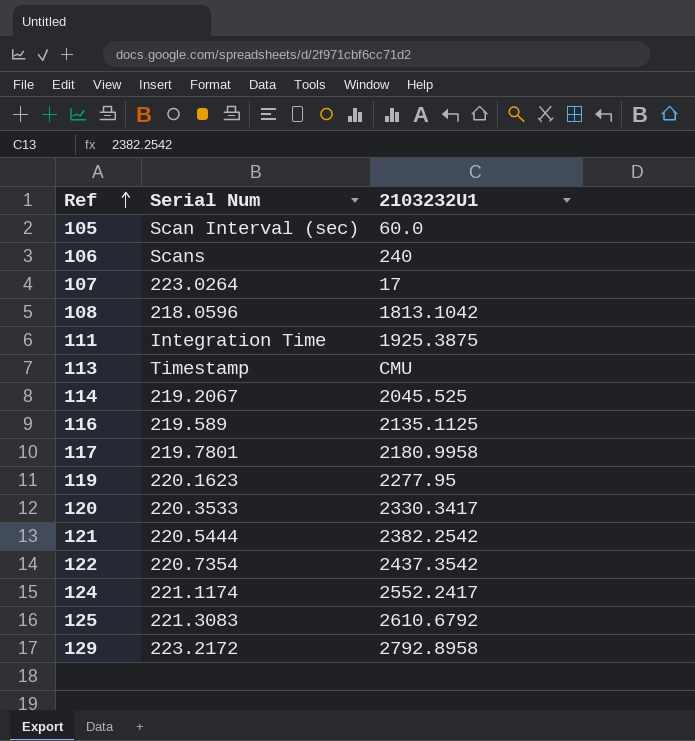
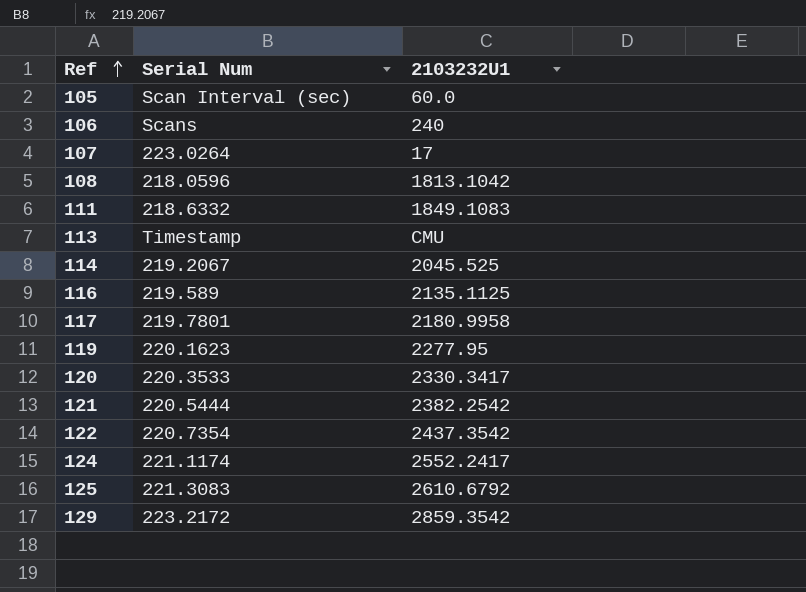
111 | Serial Num: Integration Time -> 218.6332
111 | 2103232U1: 1925.3875 -> 1849.1083
129 | 2103232U1: 2792.8958 -> 2859.3542

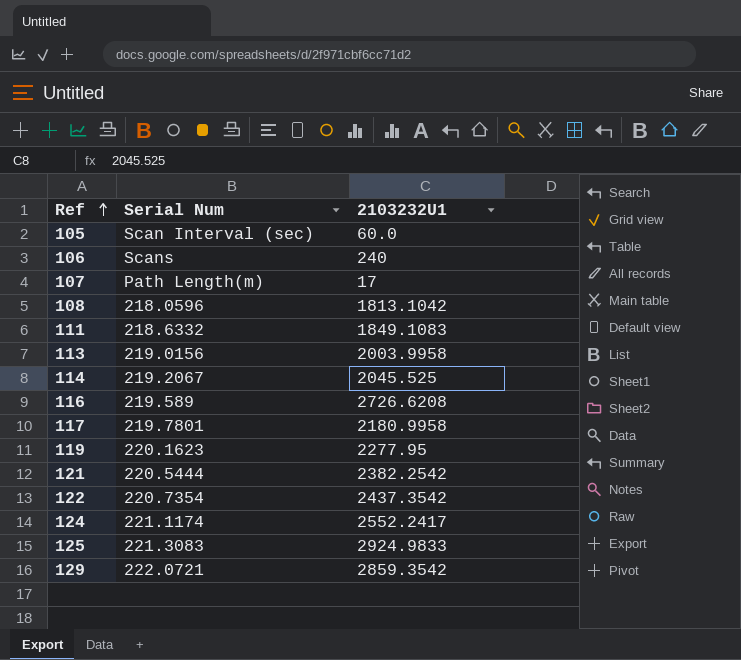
row 120: 220.3533 | 2330.3417 -> none
107 | Serial Num: 223.0264 -> Path Length(m)
113 | Serial Num: Timestamp -> 219.0156
113 | 2103232U1: CMU -> 2003.9958
116 | 2103232U1: 2135.1125 -> 2726.6208
125 | 2103232U1: 2610.6792 -> 2924.9833
129 | Serial Num: 223.2172 -> 222.0721

